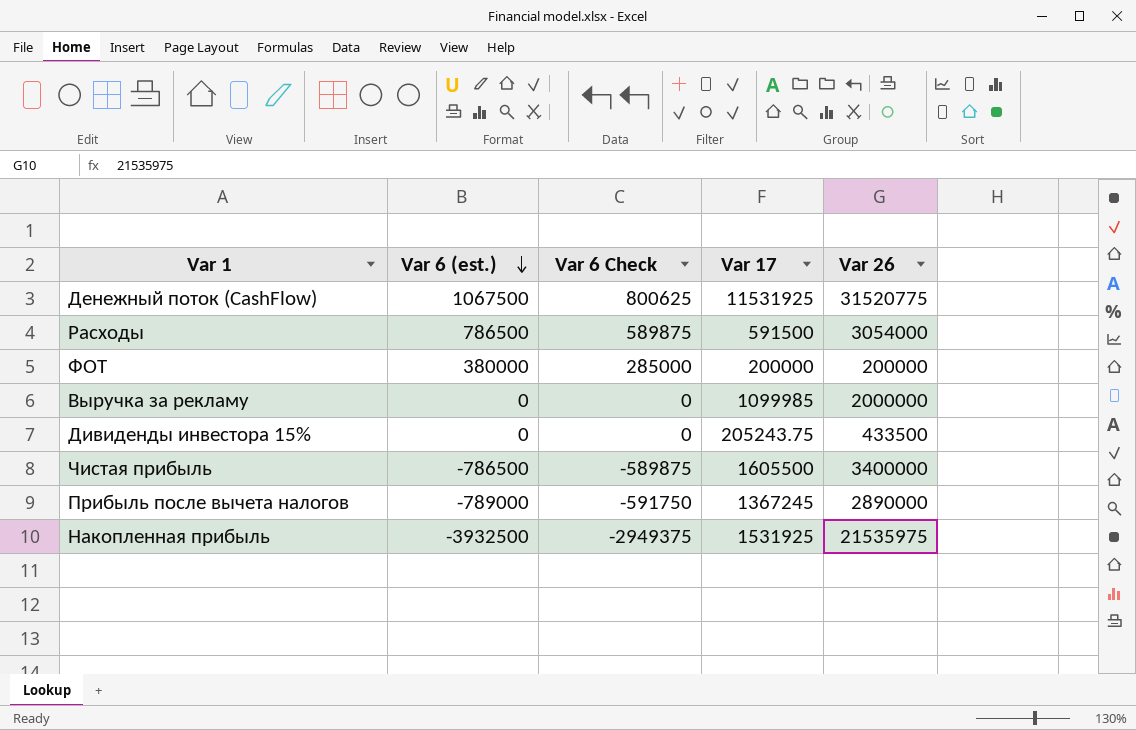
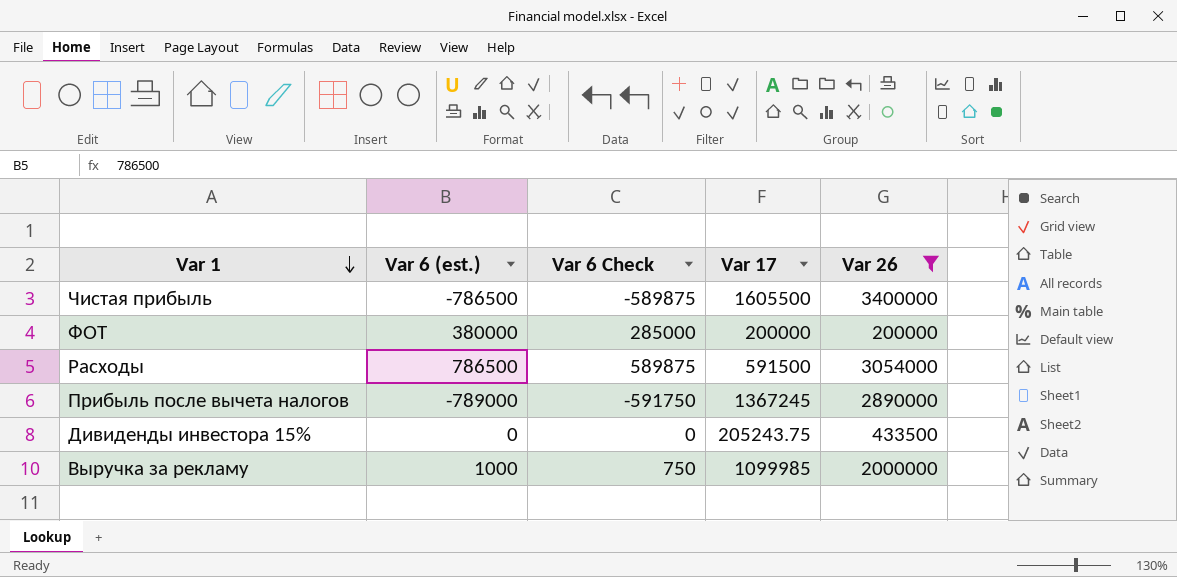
filter: none -> Var 26 <= 3400000
row order: Var 6 (est.) descending -> Var 1 descending
Выручка за рекламу | Var 6 (est.): 0 -> 1000
Выручка за рекламу | Var 6 Check: 0 -> 750

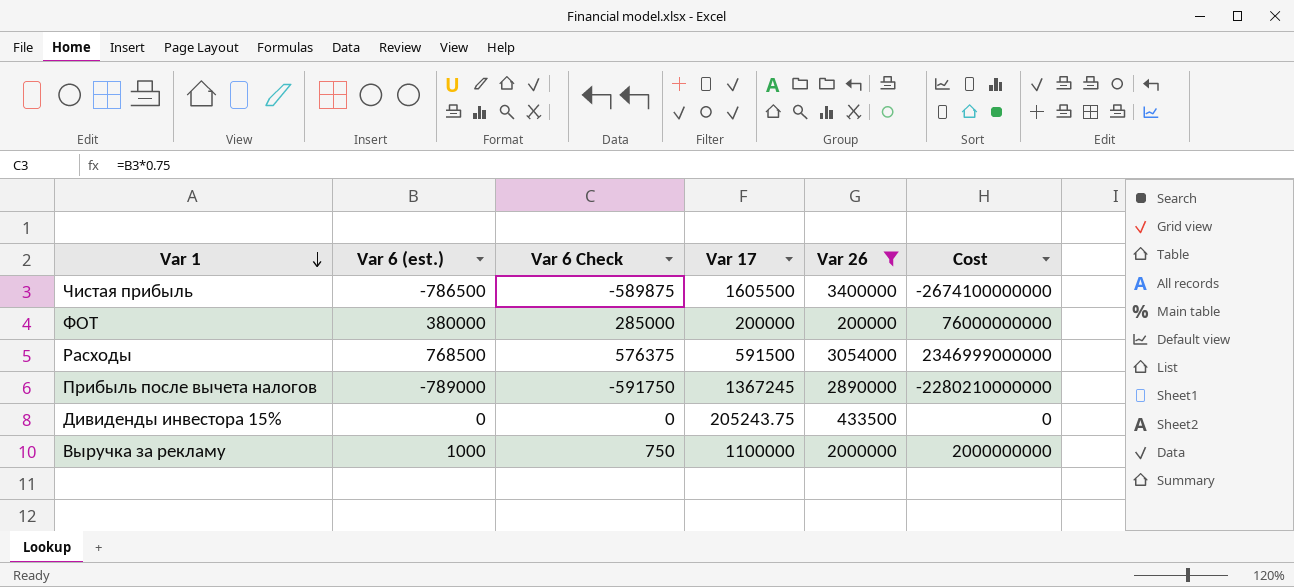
column Cost | formula: none -> [Var 6 (est.)] * [Var 26]
Расходы | Var 6 (est.): 786500 -> 768500
Расходы | Var 6 Check: 589875 -> 576375
Выручка за рекламу | Var 17: 1099985 -> 1100000

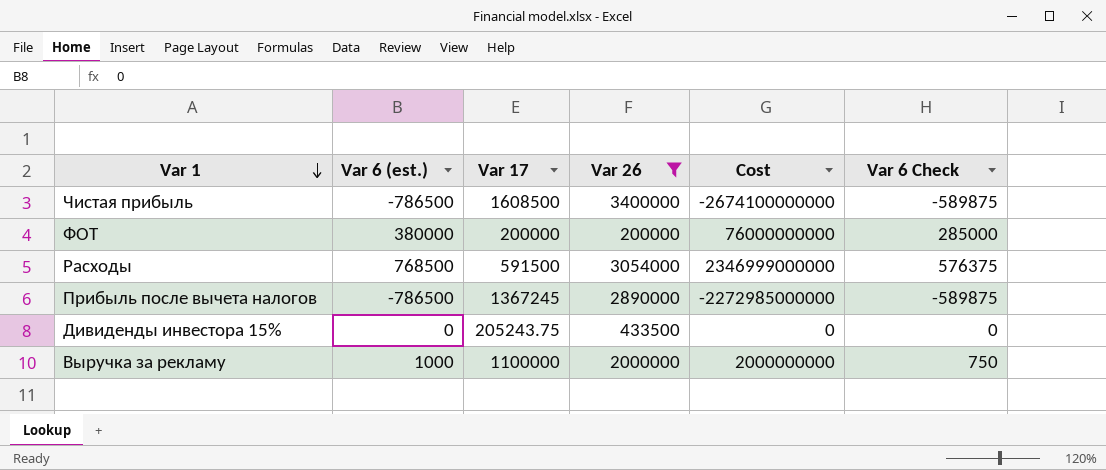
column Var 6 Check | position: 3 -> 6
Чистая прибыль | Var 17: 1605500 -> 1608500
Прибыль после вычета налогов | Var 6 (est.): -789000 -> -786500
Прибыль после вычета налогов | Cost: -2280210000000 -> -2272985000000
Прибыль после вычета налогов | Var 6 Check: -591750 -> -589875

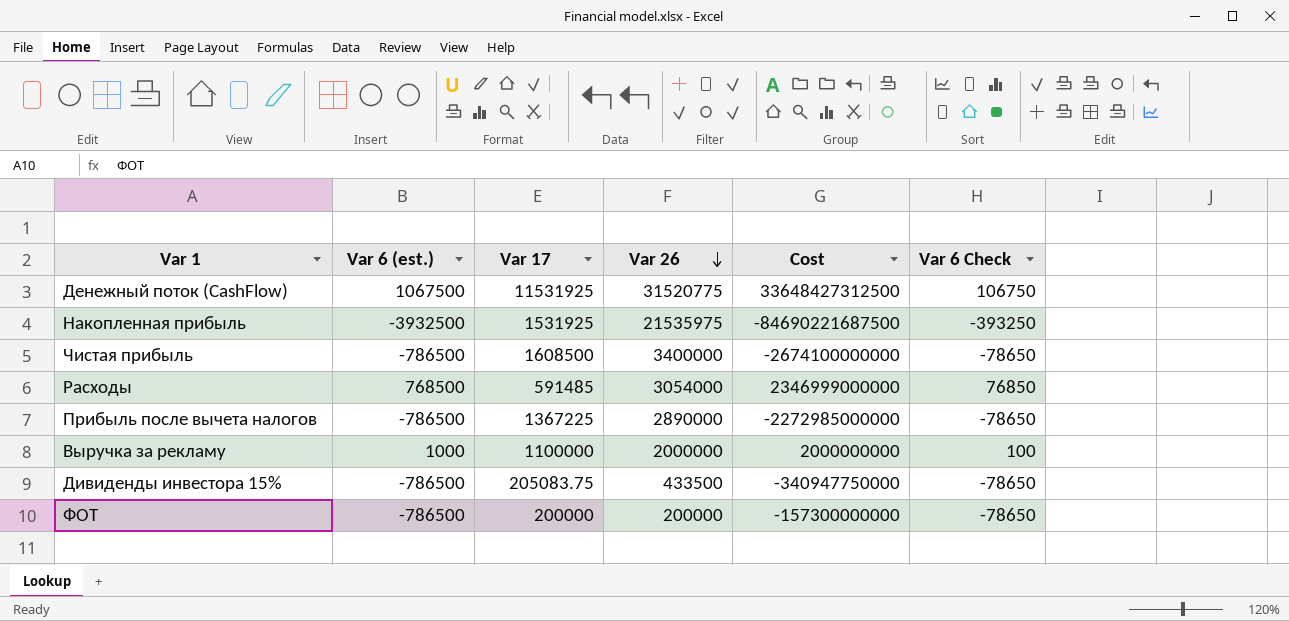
filter: Var 26 <= 3400000 -> none
row order: Var 1 descending -> Var 26 descending
column Var 6 Check | formula: [Var 6 (est.)] * 0.75 -> [Var 6 (est.)] * 0.1
Расходы | Var 17: 591500 -> 591485
Прибыль после вычета налогов | Var 17: 1367245 -> 1367225
Дивиденды инвестора 15% | Var 6 (est.): 0 -> -786500
Дивиденды инвестора 15% | Var 17: 205243.75 -> 205083.75
Дивиденды инвестора 15% | Cost: 0 -> -340947750000
ФОТ | Var 6 (est.): 380000 -> -786500
ФОТ | Cost: 76000000000 -> -157300000000

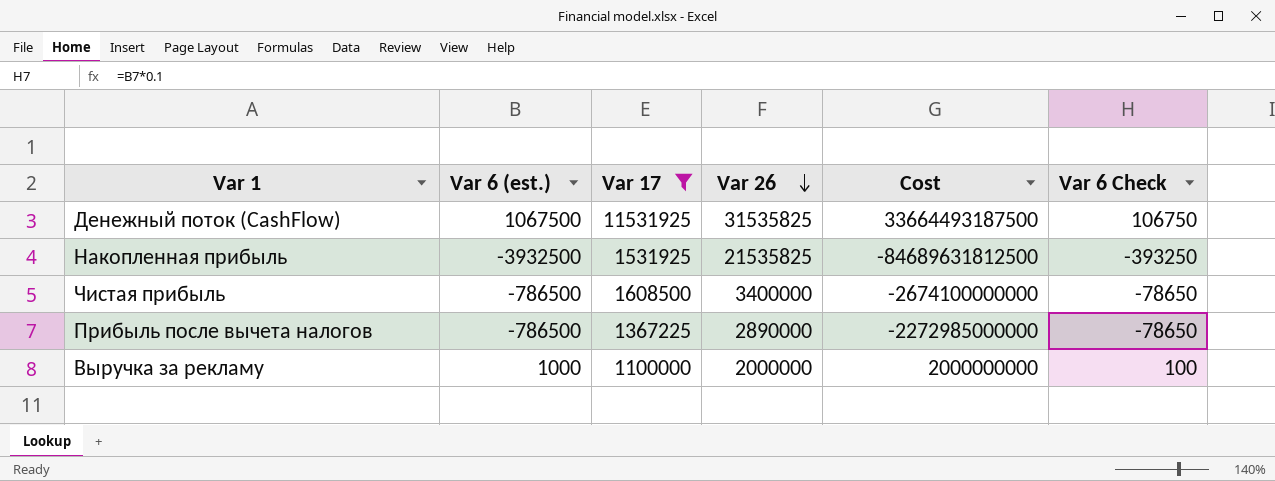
filter: none -> Var 17 >= 1100000
Денежный поток (CashFlow) | Var 26: 31520775 -> 31535825
Денежный поток (CashFlow) | Cost: 33648427312500 -> 33664493187500
Накопленная прибыль | Var 26: 21535975 -> 21535825
Накопленная прибыль | Cost: -84690221687500 -> -84689631812500

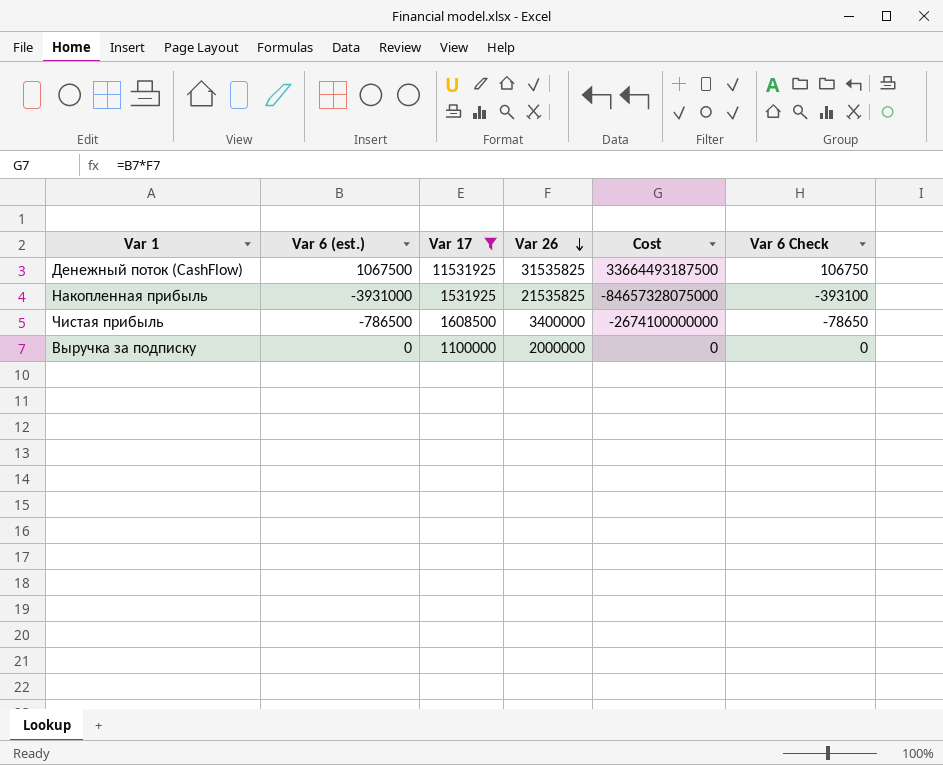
row Прибыль после вычета налогов: -786500 | 1367225 | 2890000 | -2272985000000 | -78650 -> none
row Выручка за рекламу: 1000 | 1100000 | 2000000 | 2000000000 | 100 -> none
Накопленная прибыль | Var 6 (est.): -3932500 -> -3931000
Накопленная прибыль | Cost: -84689631812500 -> -84657328075000
Накопленная прибыль | Var 6 Check: -393250 -> -393100
row Выручка за подписку: none -> 0 | 1100000 | 2000000 | 0 | 0

